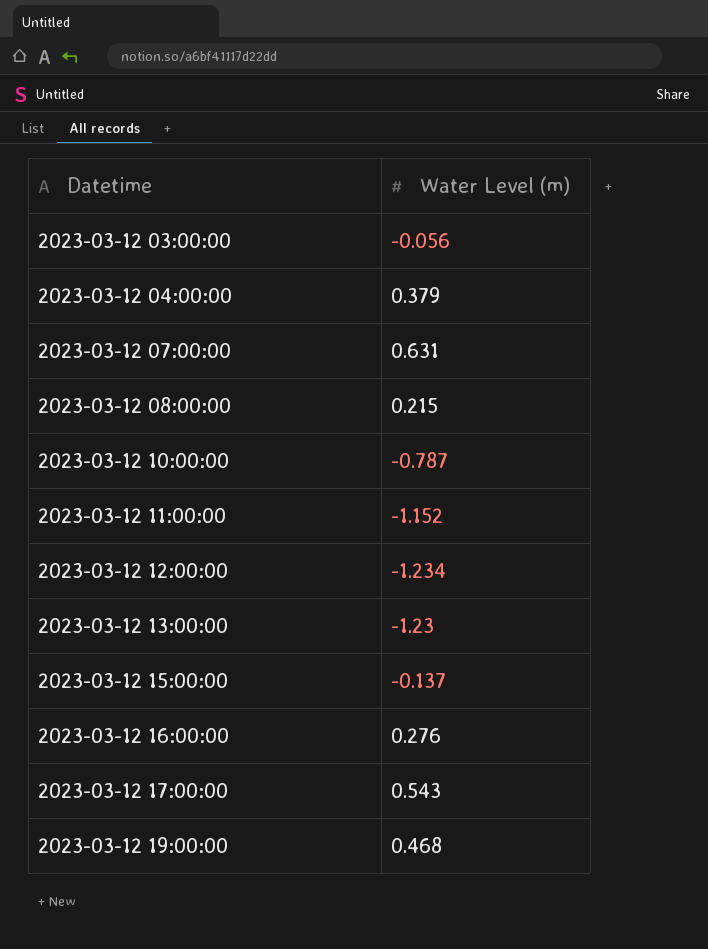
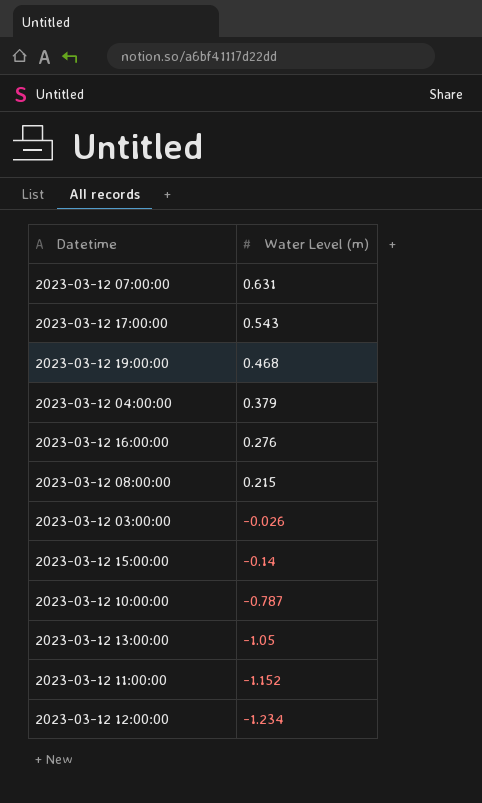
row order: Datetime ascending -> Water Level (m) descending
2023-03-12 03:00:00 | Water Level (m): -0.056 -> -0.026
2023-03-12 15:00:00 | Water Level (m): -0.137 -> -0.14
2023-03-12 13:00:00 | Water Level (m): -1.23 -> -1.05

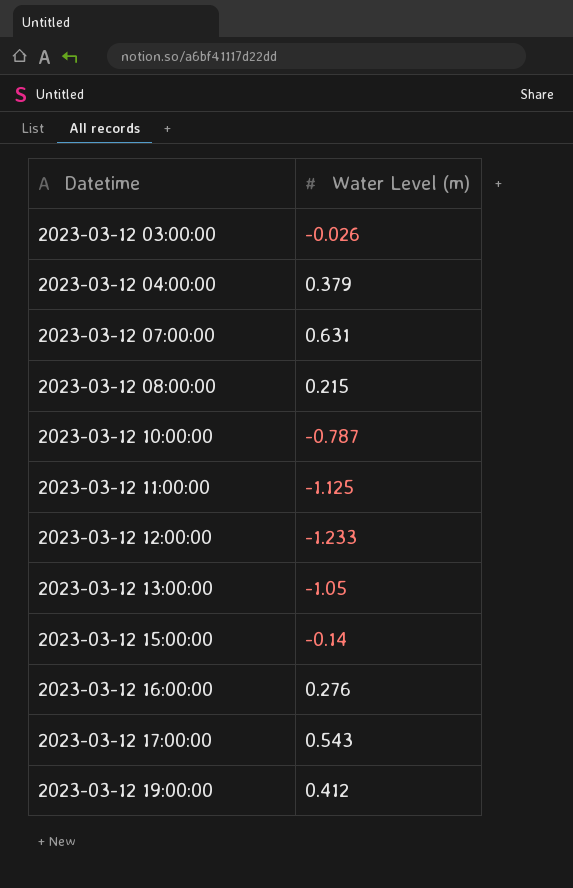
row order: Water Level (m) descending -> Datetime ascending
2023-03-12 11:00:00 | Water Level (m): -1.152 -> -1.125
2023-03-12 12:00:00 | Water Level (m): -1.234 -> -1.233
2023-03-12 19:00:00 | Water Level (m): 0.468 -> 0.412

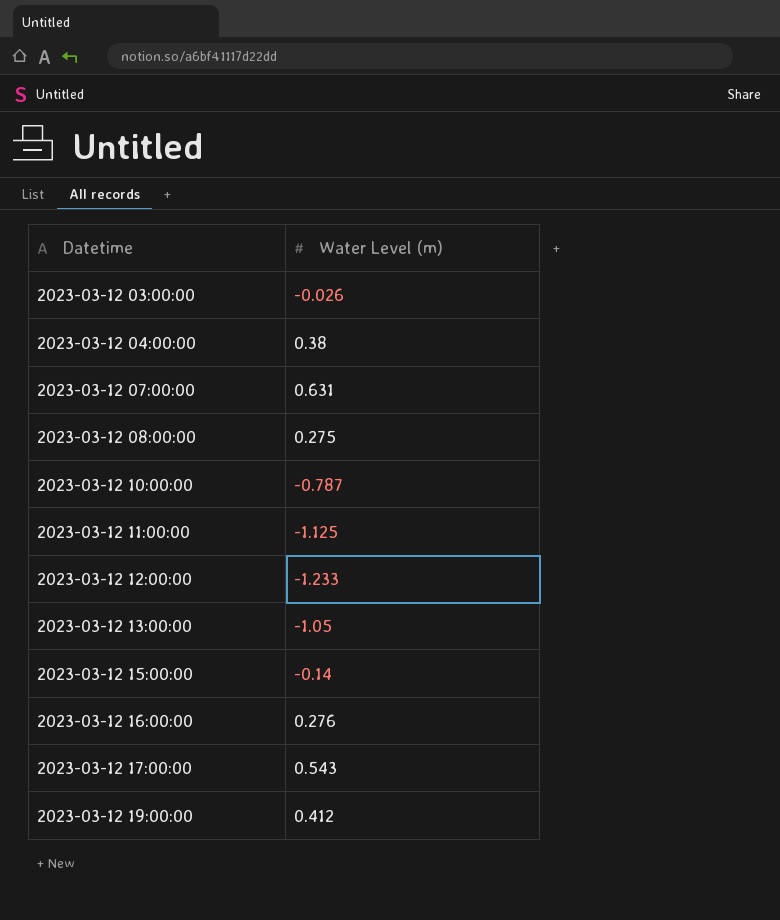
2023-03-12 04:00:00 | Water Level (m): 0.379 -> 0.38
2023-03-12 08:00:00 | Water Level (m): 0.215 -> 0.275

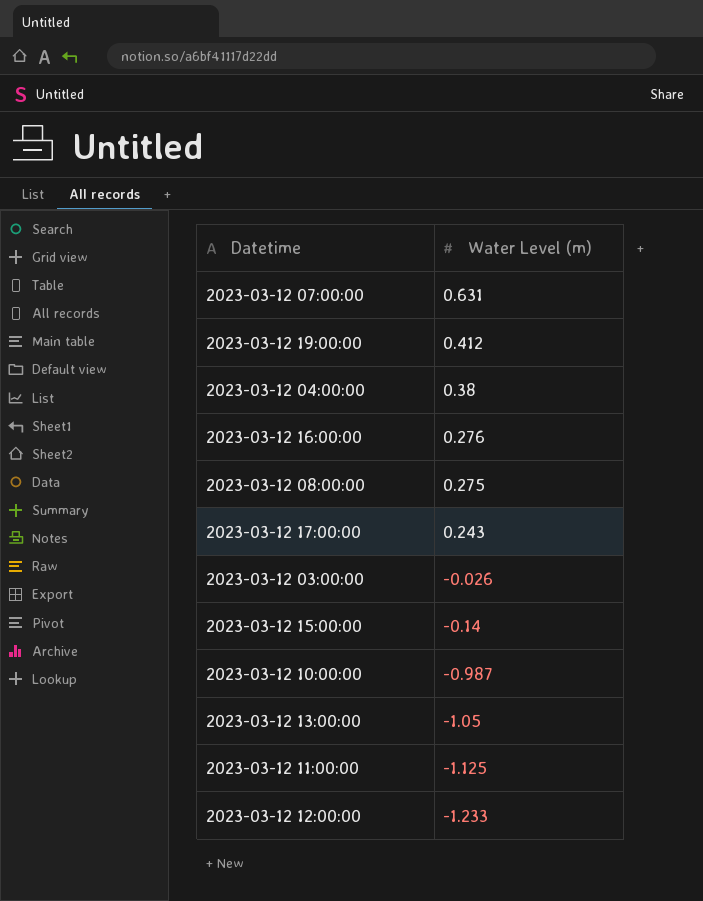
row order: Datetime ascending -> Water Level (m) descending
2023-03-12 17:00:00 | Water Level (m): 0.543 -> 0.243
2023-03-12 10:00:00 | Water Level (m): -0.787 -> -0.987

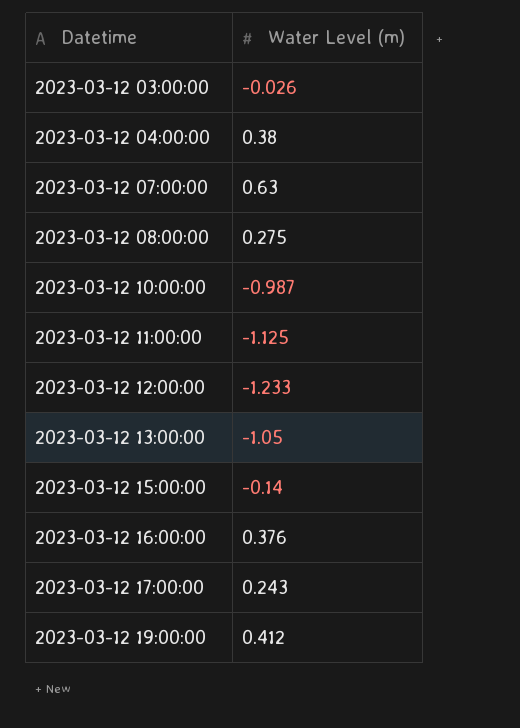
row order: Water Level (m) descending -> Datetime ascending
2023-03-12 07:00:00 | Water Level (m): 0.631 -> 0.63
2023-03-12 16:00:00 | Water Level (m): 0.276 -> 0.376

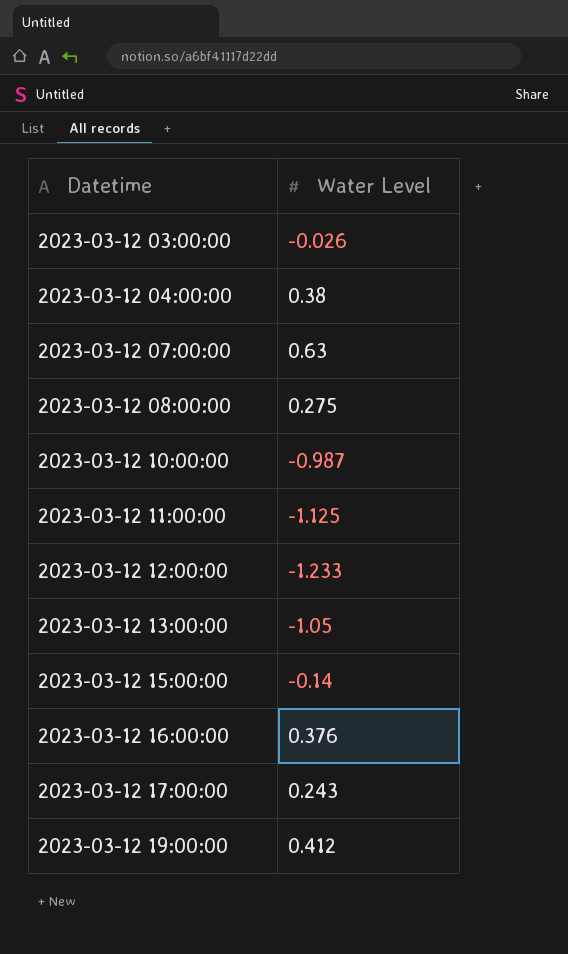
column name: Water Level (m) -> Water Level

